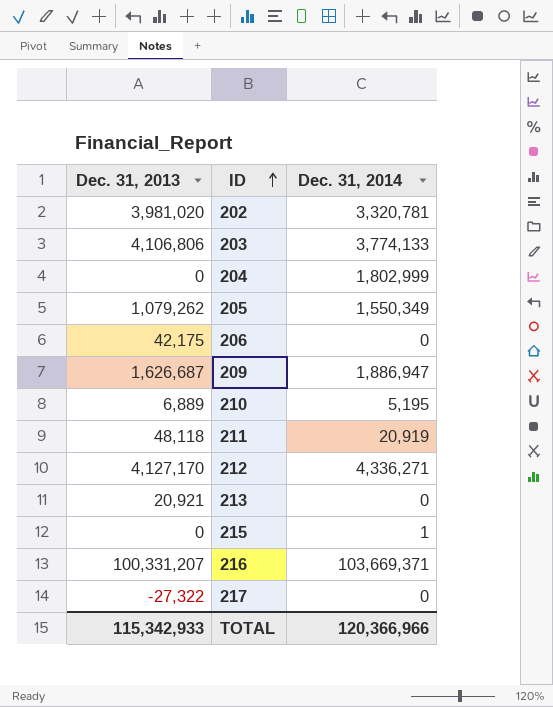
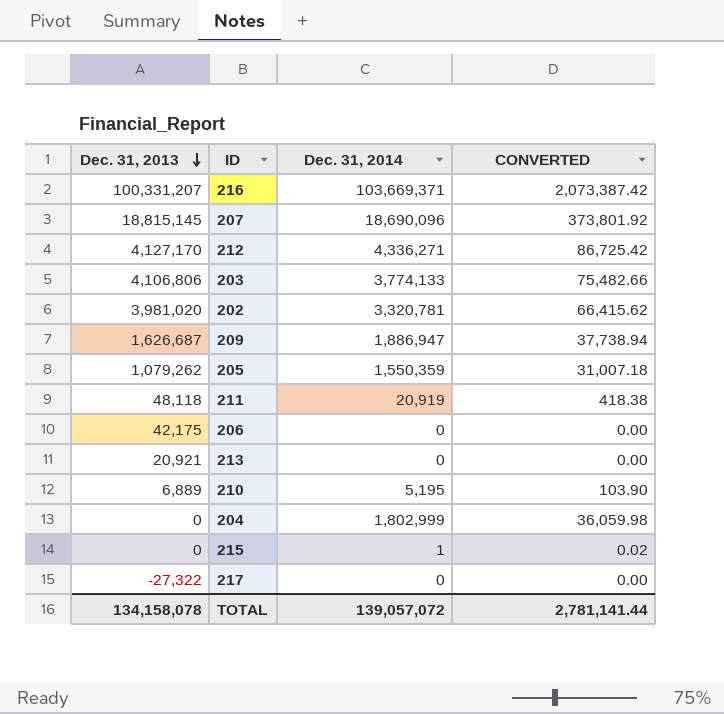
row order: ID ascending -> Dec. 31, 2013 descending
column CONVERTED | formula: none -> [Dec. 31, 2014] * 0.02
row 207: none -> 18,815,145 | 18,690,096 | 373,801.92
205 | Dec. 31, 2014: 1,550,349 -> 1,550,359
TOTAL | Dec. 31, 2013: 115,342,933 -> 134,158,078
TOTAL | Dec. 31, 2014: 120,366,966 -> 139,057,072

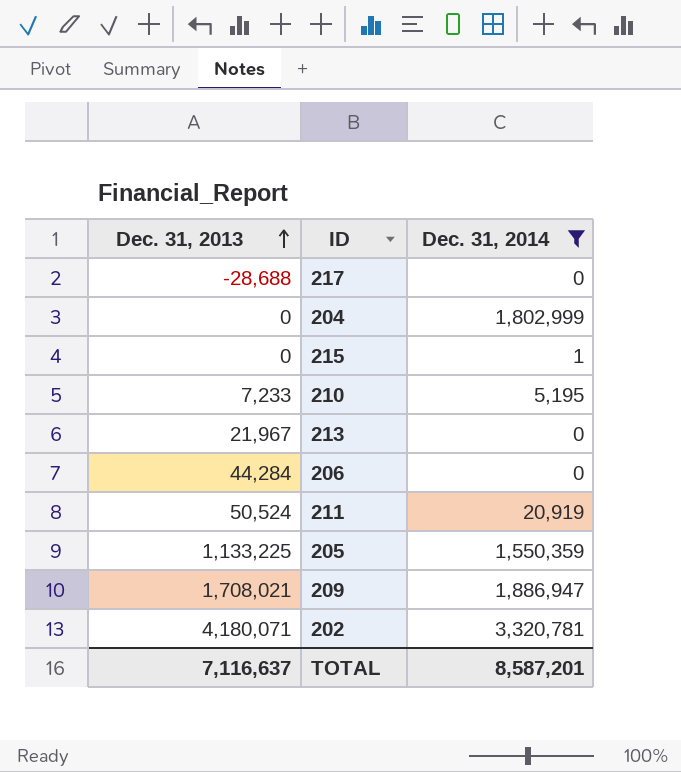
filter: none -> Dec. 31, 2014 <= 3,320,781
row order: Dec. 31, 2013 descending -> Dec. 31, 2013 ascending
column CONVERTED | formula: [Dec. 31, 2014] * 0.02 -> none
217 | Dec. 31, 2013: -27,322 -> -28,688
210 | Dec. 31, 2013: 6,889 -> 7,233
213 | Dec. 31, 2013: 20,921 -> 21,967
206 | Dec. 31, 2013: 42,175 -> 44,284
211 | Dec. 31, 2013: 48,118 -> 50,524
205 | Dec. 31, 2013: 1,079,262 -> 1,133,225
209 | Dec. 31, 2013: 1,626,687 -> 1,708,021
202 | Dec. 31, 2013: 3,981,020 -> 4,180,071
TOTAL | Dec. 31, 2013: 134,158,078 -> 7,116,637
TOTAL | Dec. 31, 2014: 139,057,072 -> 8,587,201

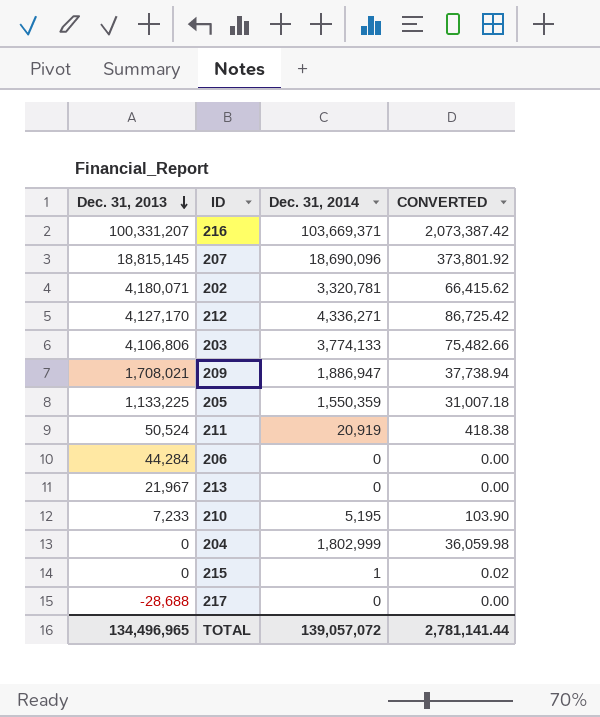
filter: Dec. 31, 2014 <= 3,320,781 -> none
row order: Dec. 31, 2013 ascending -> Dec. 31, 2013 descending
column CONVERTED | formula: none -> [Dec. 31, 2014] * 0.02
TOTAL | Dec. 31, 2013: 7,116,637 -> 134,496,965
TOTAL | Dec. 31, 2014: 8,587,201 -> 139,057,072

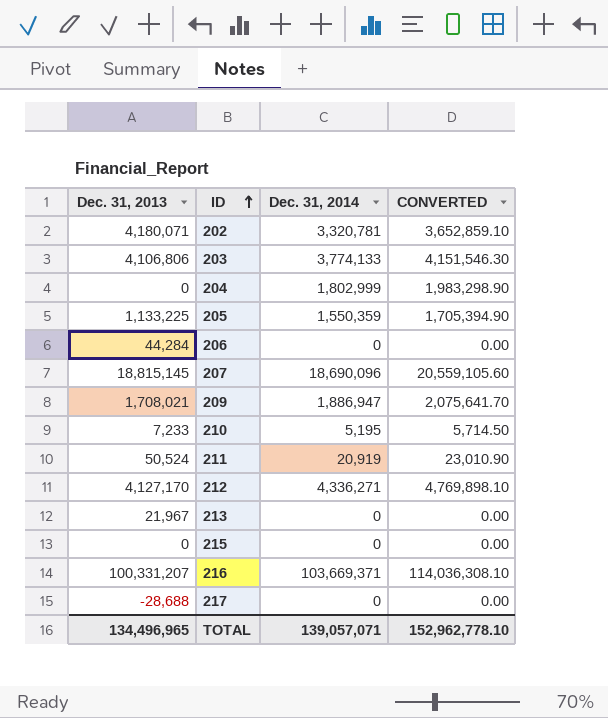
row order: Dec. 31, 2013 descending -> ID ascending
column CONVERTED | formula: [Dec. 31, 2014] * 0.02 -> [Dec. 31, 2014] * 1.1
215 | Dec. 31, 2014: 1 -> 0
TOTAL | Dec. 31, 2014: 139,057,072 -> 139,057,071
TOTAL | CONVERTED: 2,781,141.44 -> 152,962,778.10

